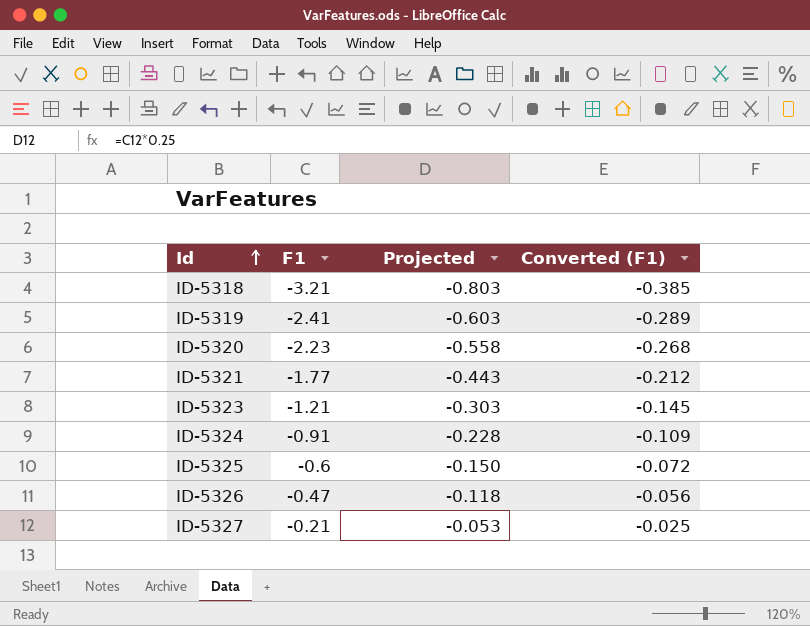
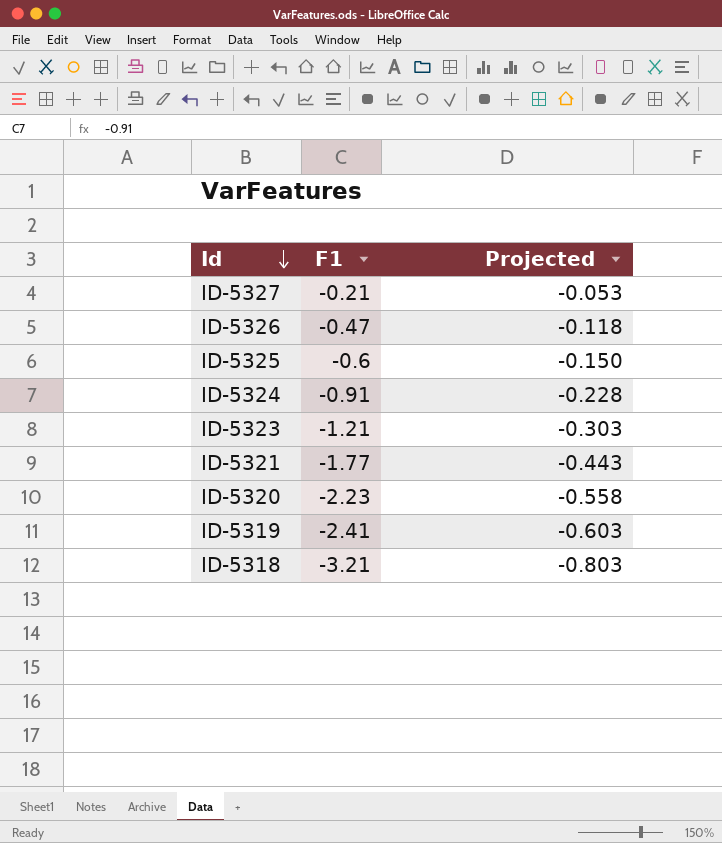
row order: Id ascending -> Id descending
column Converted (F1) | formula: [F1] * 0.12 -> none

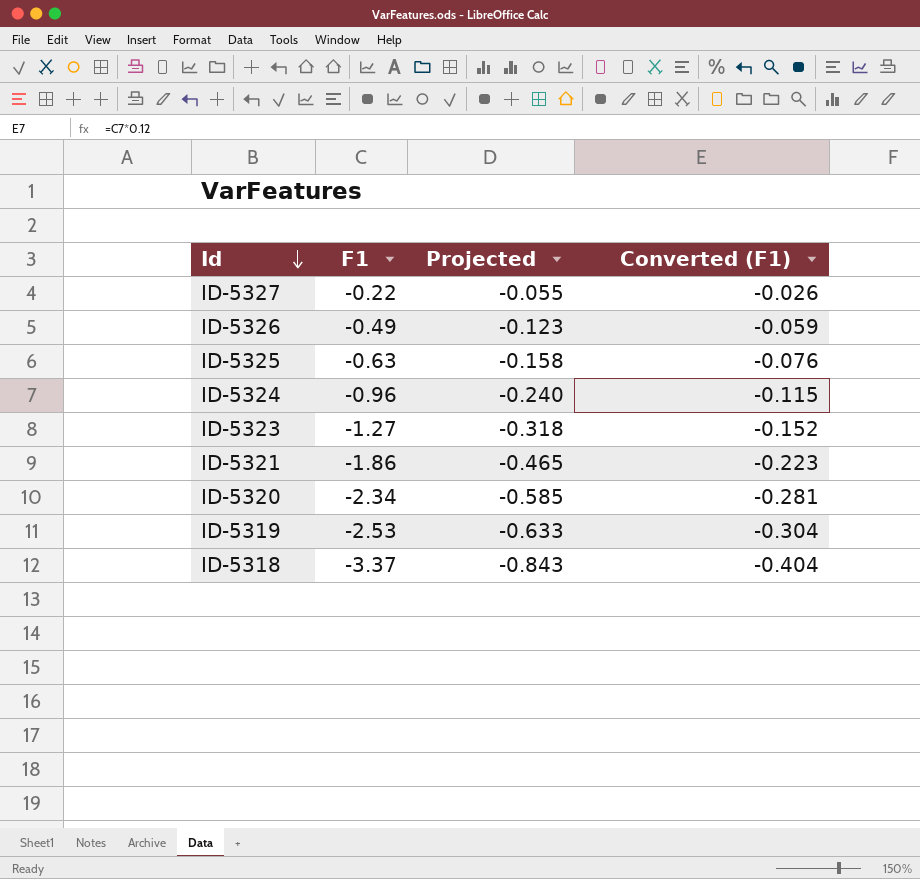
column Converted (F1) | formula: none -> [F1] * 0.12
ID-5327 | F1: -0.21 -> -0.22
ID-5327 | Projected: -0.053 -> -0.055
ID-5326 | F1: -0.47 -> -0.49
ID-5326 | Projected: -0.118 -> -0.123
ID-5325 | F1: -0.6 -> -0.63
ID-5325 | Projected: -0.150 -> -0.158
ID-5324 | F1: -0.91 -> -0.96
ID-5324 | Projected: -0.228 -> -0.240
ID-5323 | F1: -1.21 -> -1.27
ID-5323 | Projected: -0.303 -> -0.318
ID-5321 | F1: -1.77 -> -1.86
ID-5321 | Projected: -0.443 -> -0.465
ID-5320 | F1: -2.23 -> -2.34
ID-5320 | Projected: -0.558 -> -0.585
ID-5319 | F1: -2.41 -> -2.53
ID-5319 | Projected: -0.603 -> -0.633
ID-5318 | F1: -3.21 -> -3.37
ID-5318 | Projected: -0.803 -> -0.843

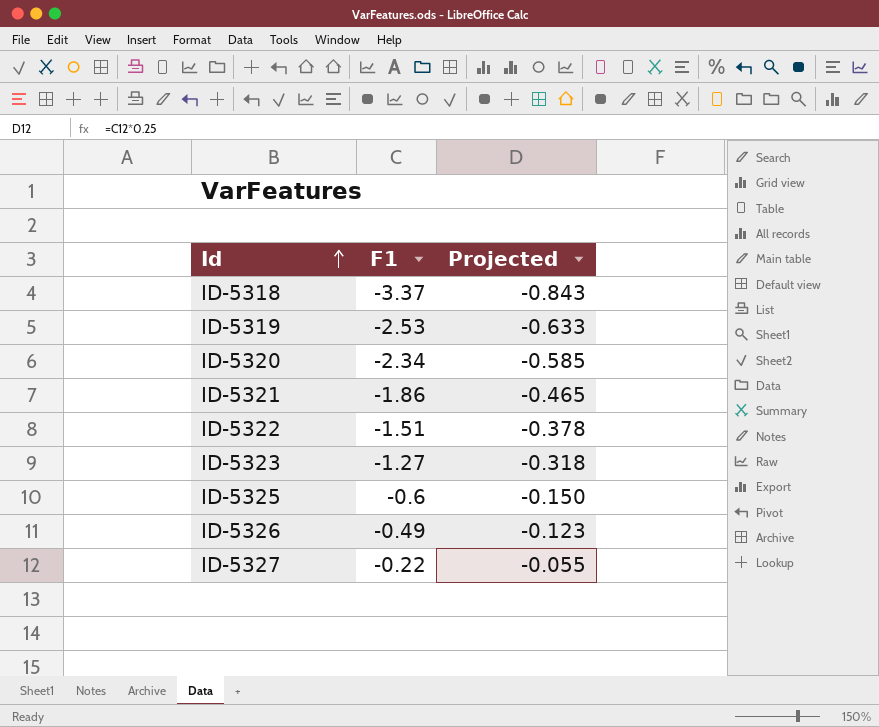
row order: Id descending -> Id ascending
column Converted (F1) | formula: [F1] * 0.12 -> none
row ID-5324: -0.96 | -0.240 | -0.115 -> none
row ID-5322: none -> -1.51 | -0.378
ID-5325 | F1: -0.63 -> -0.6
ID-5325 | Projected: -0.158 -> -0.150

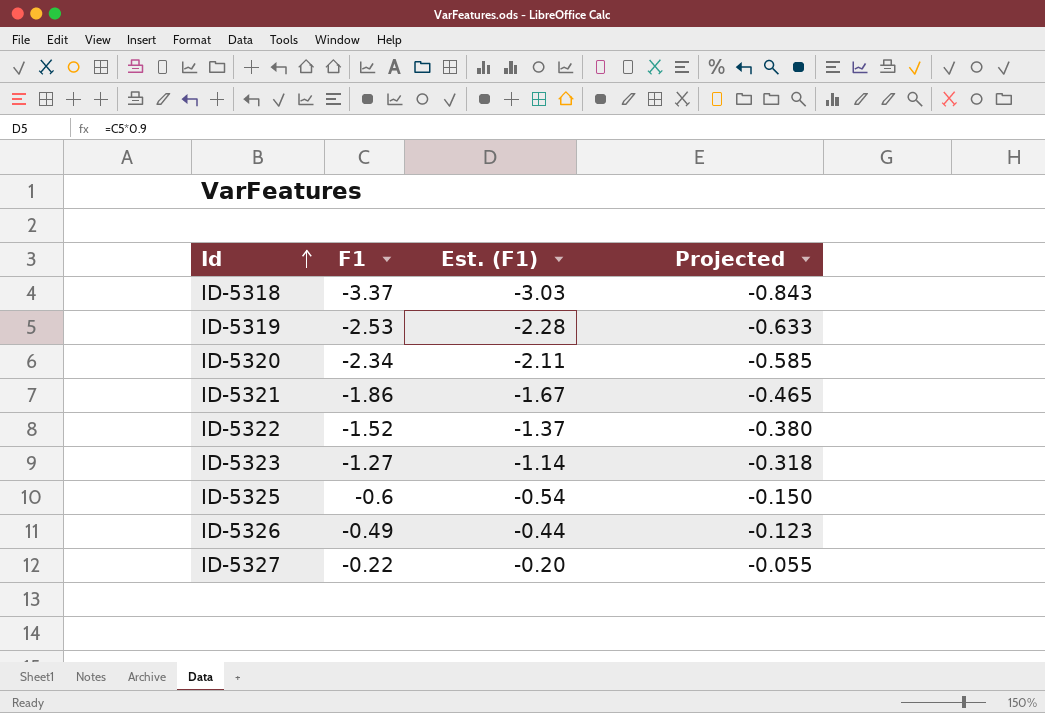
column Est. (F1) | formula: none -> [F1] * 0.9
ID-5322 | F1: -1.51 -> -1.52
ID-5322 | Projected: -0.378 -> -0.380

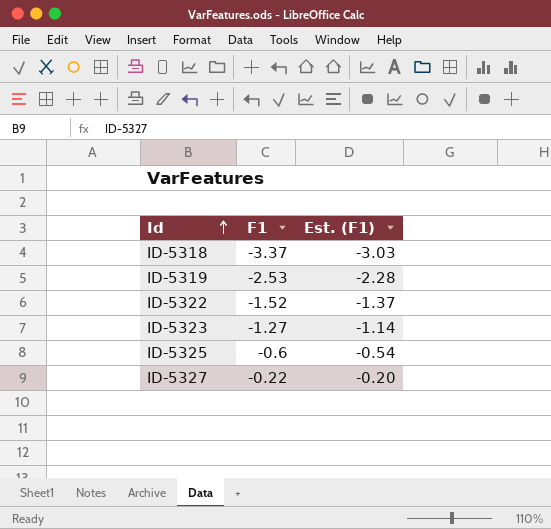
column Projected | formula: [F1] * 0.25 -> none
row ID-5320: -2.34 | -2.11 | -0.585 -> none
row ID-5321: -1.86 | -1.67 | -0.465 -> none
row ID-5326: -0.49 | -0.44 | -0.123 -> none

